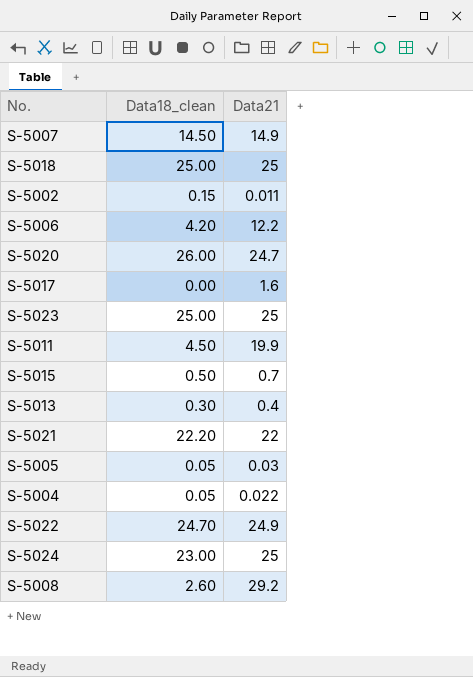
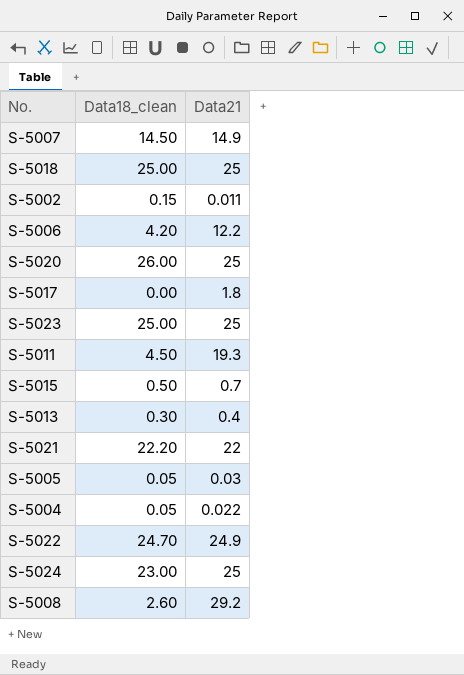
S-5020 | Data21: 24.7 -> 25
S-5017 | Data21: 1.6 -> 1.8
S-5011 | Data21: 19.9 -> 19.3

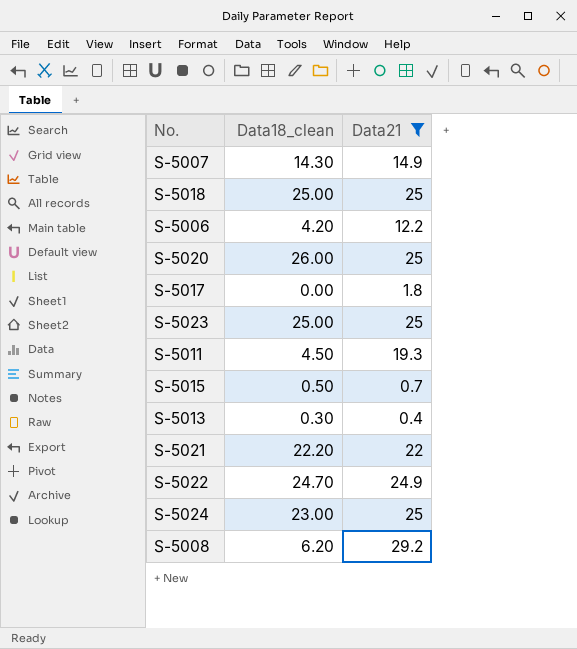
filter: none -> Data21 >= 0.4
S-5007 | Data18_clean: 14.50 -> 14.30
S-5008 | Data18_clean: 2.60 -> 6.20

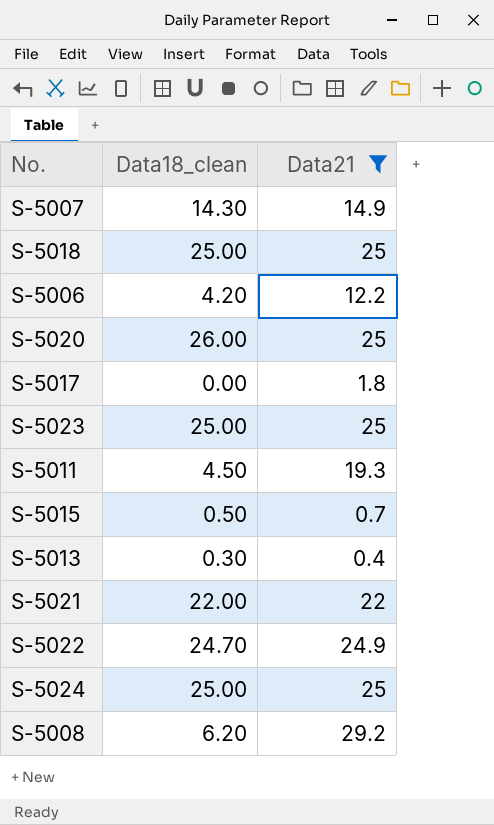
S-5021 | Data18_clean: 22.20 -> 22.00
S-5024 | Data18_clean: 23.00 -> 25.00

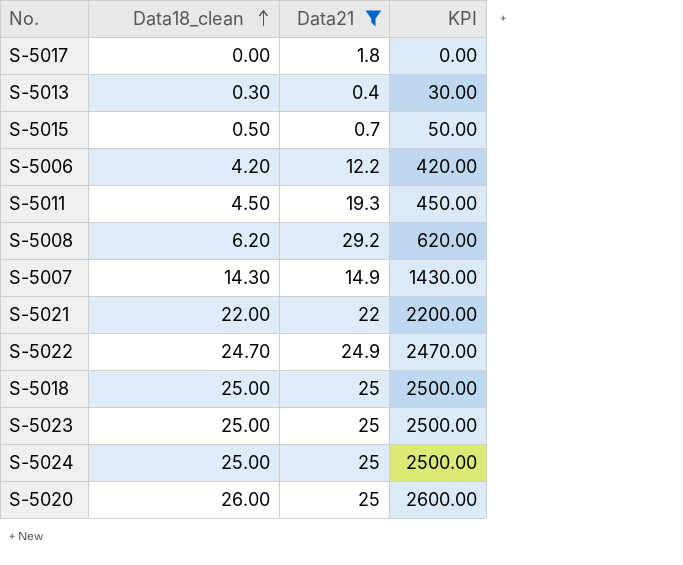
row order: none -> Data18_clean ascending
column KPI | formula: none -> [Data18_clean] * 100

